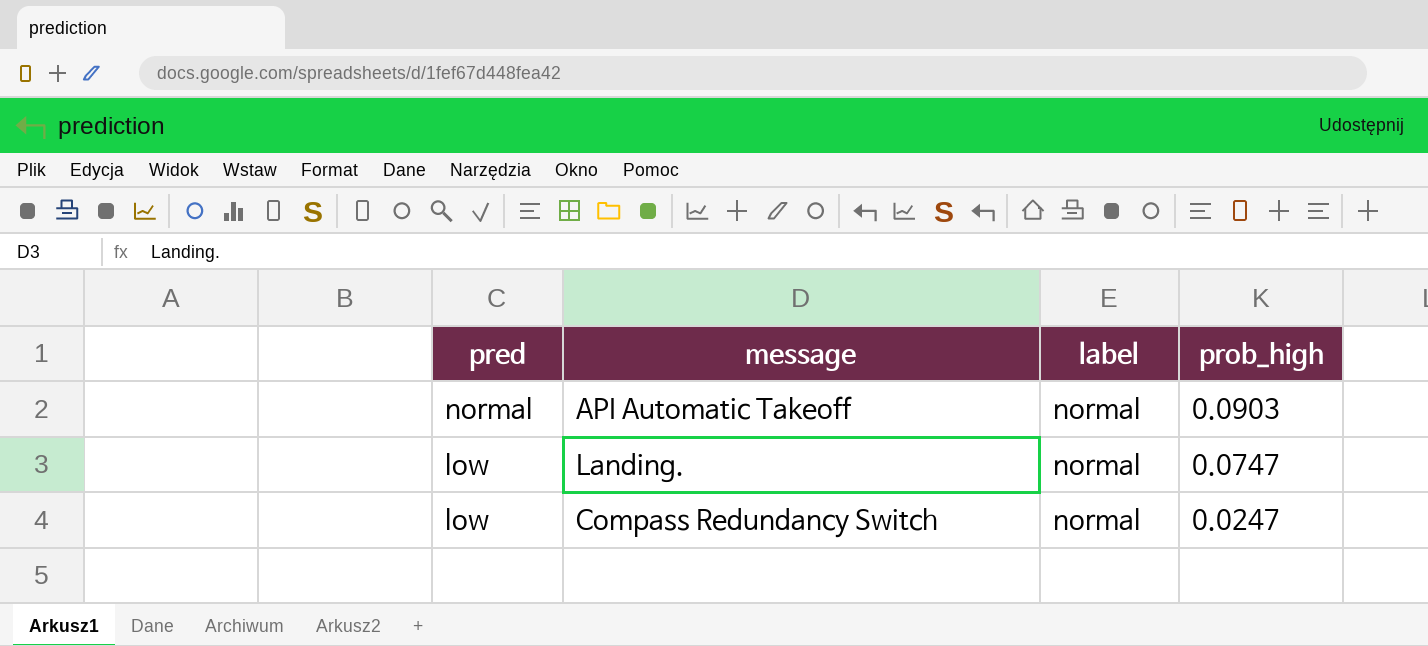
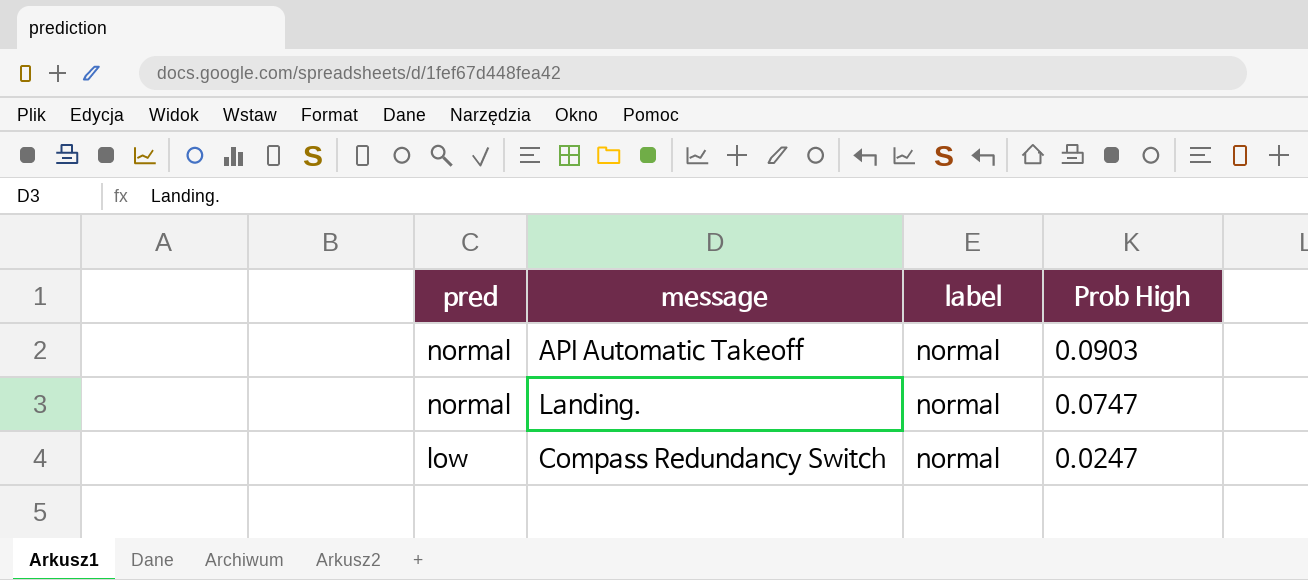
column name: prob_high -> Prob High
Landing. | pred: low -> normal

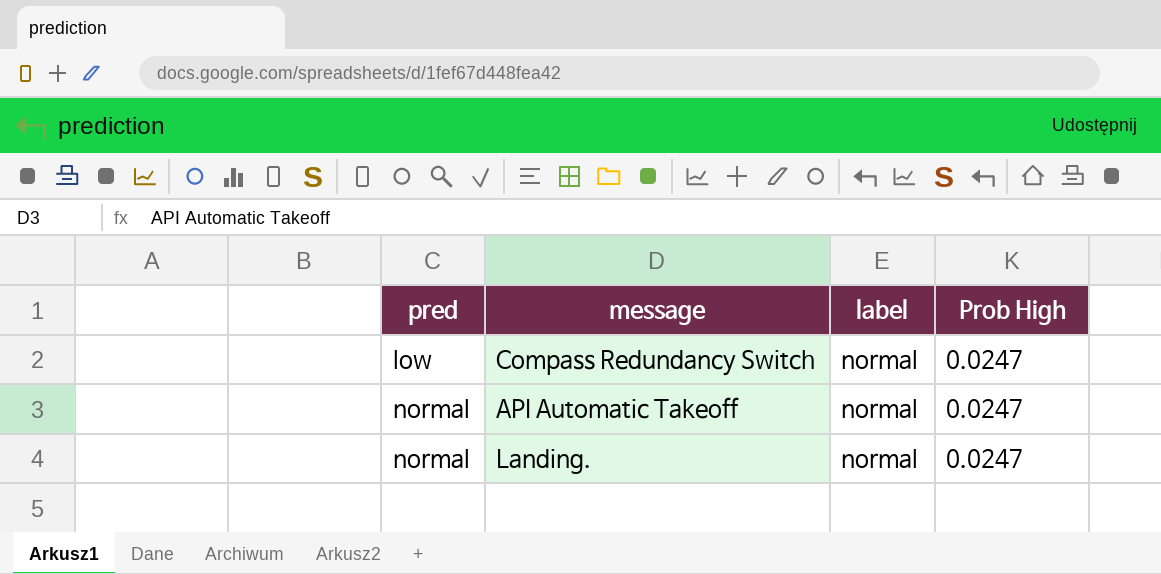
row order: pred descending -> pred ascending
API Automatic Takeoff | Prob High: 0.0903 -> 0.0247
Landing. | Prob High: 0.0747 -> 0.0247

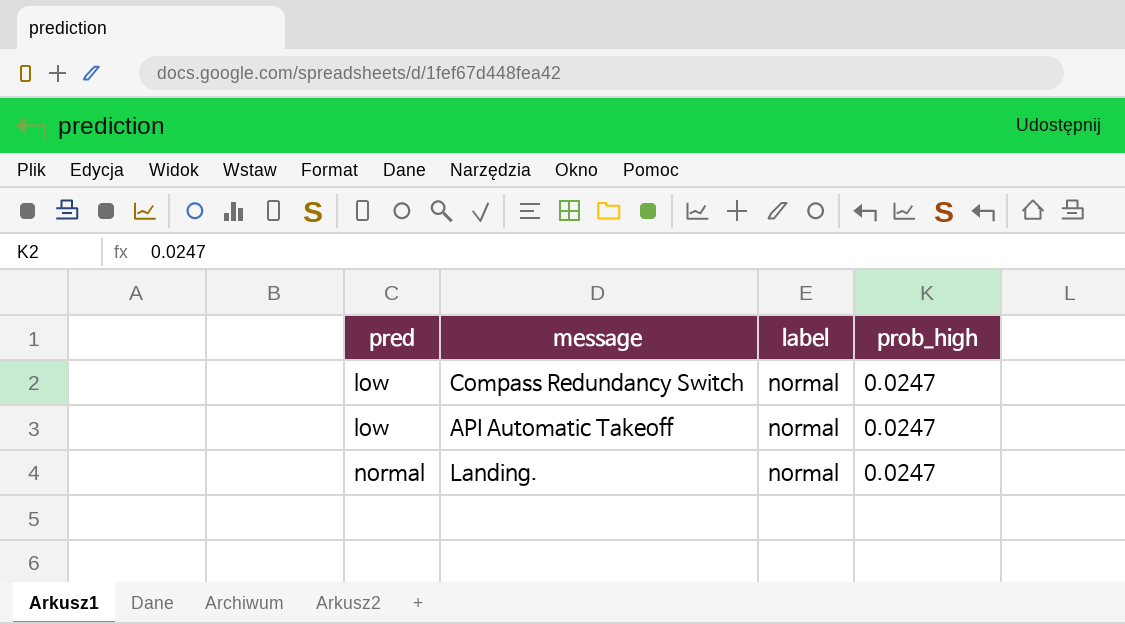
column name: Prob High -> prob_high
API Automatic Takeoff | pred: normal -> low

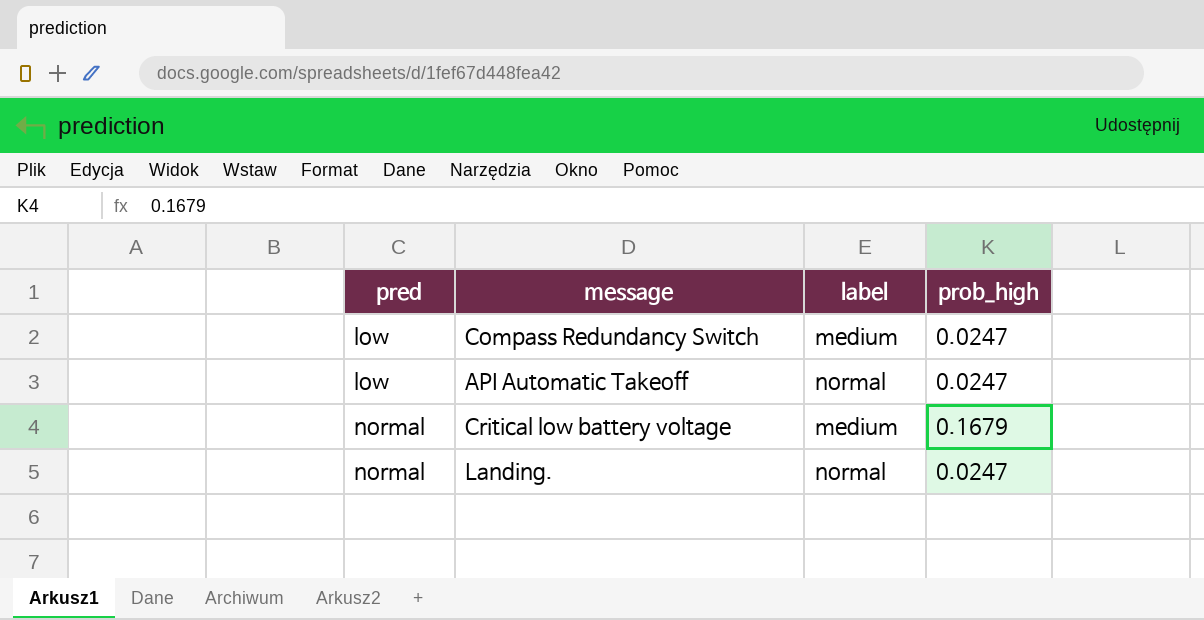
Compass Redundancy Switch | label: normal -> medium
row Critical low battery voltage: none -> normal | medium | 0.1679

